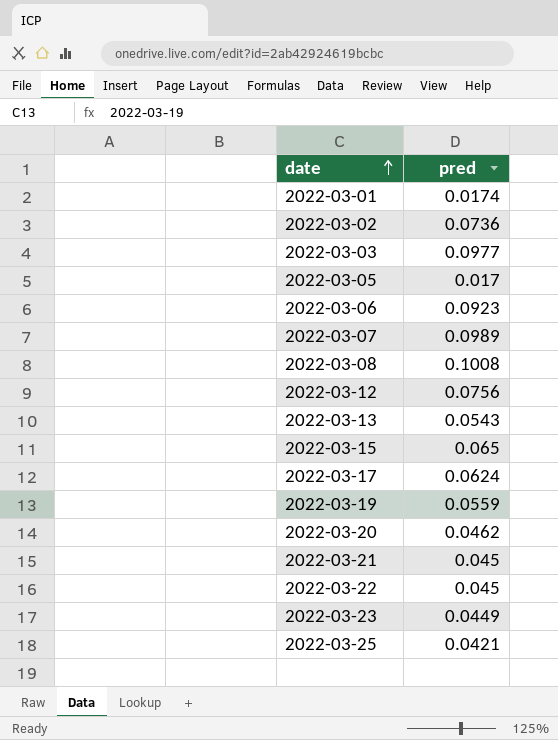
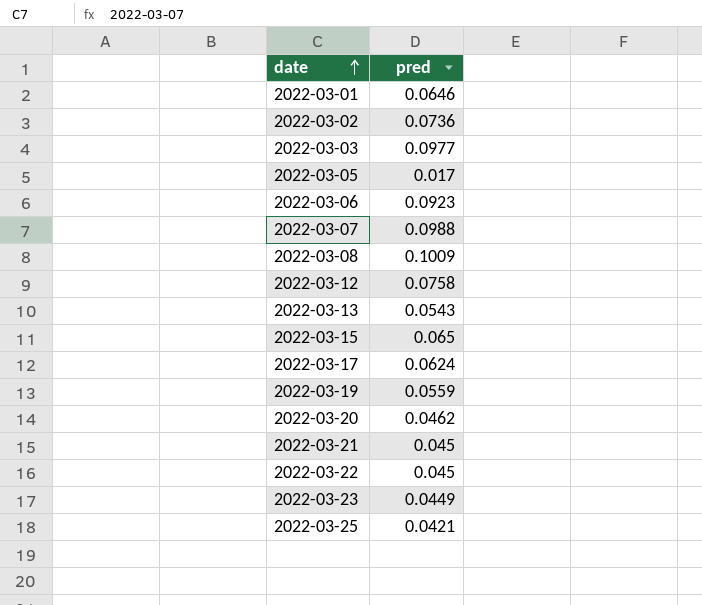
2022-03-01 | pred: 0.0174 -> 0.0646
2022-03-07 | pred: 0.0989 -> 0.0988
2022-03-08 | pred: 0.1008 -> 0.1009
2022-03-12 | pred: 0.0756 -> 0.0758

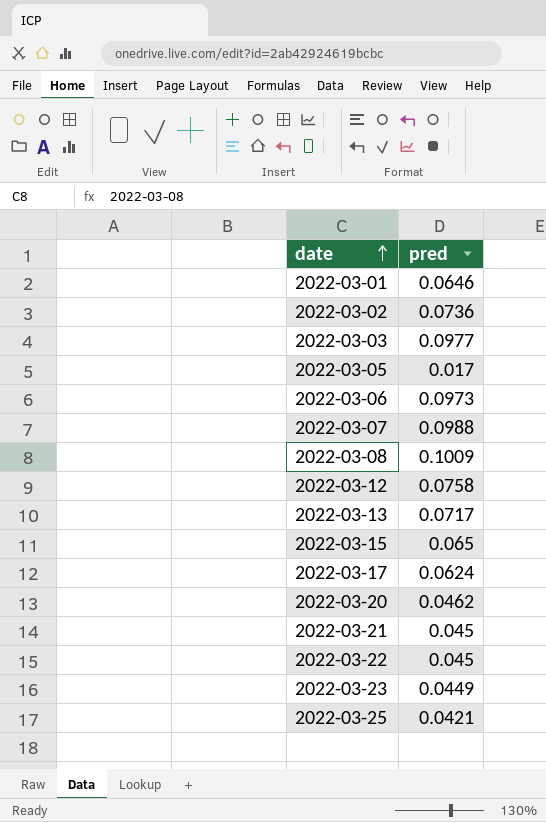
row 2022-03-19: 0.0559 -> none
2022-03-06 | pred: 0.0923 -> 0.0973
2022-03-13 | pred: 0.0543 -> 0.0717

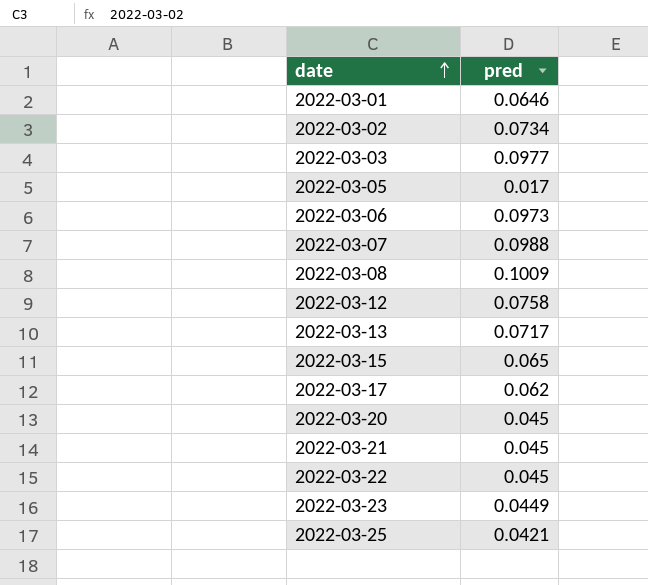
2022-03-02 | pred: 0.0736 -> 0.0734
2022-03-17 | pred: 0.0624 -> 0.062
2022-03-20 | pred: 0.0462 -> 0.045

